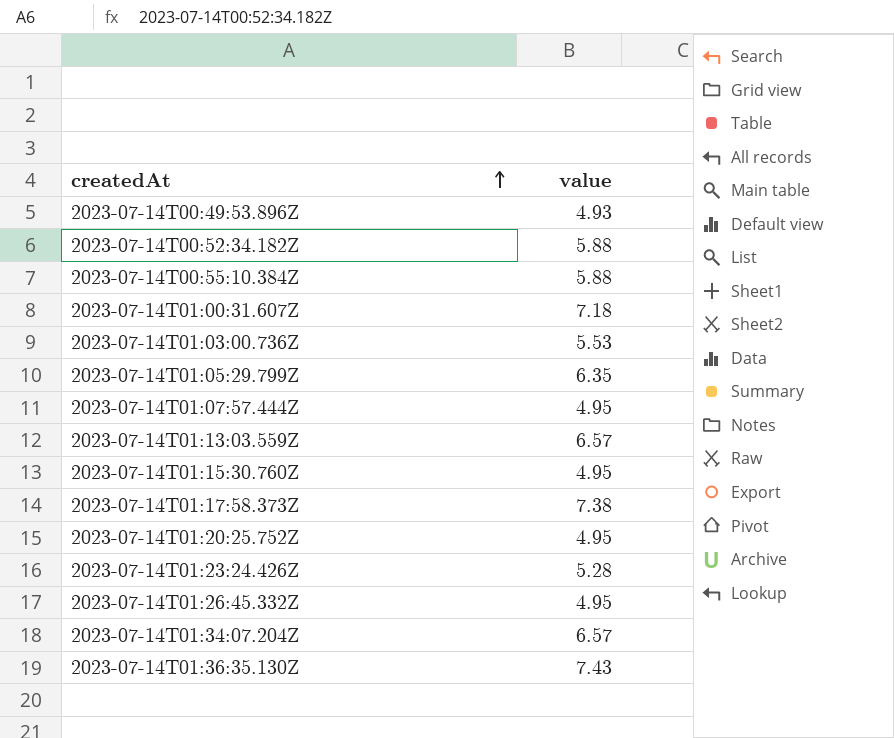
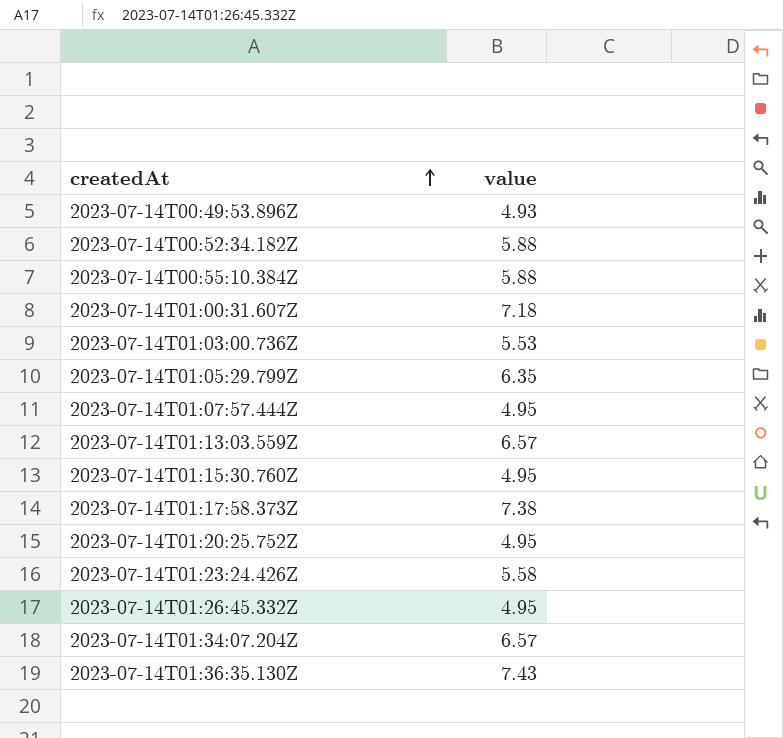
2023-07-14T01:23:24.426Z | value: 5.28 -> 5.58

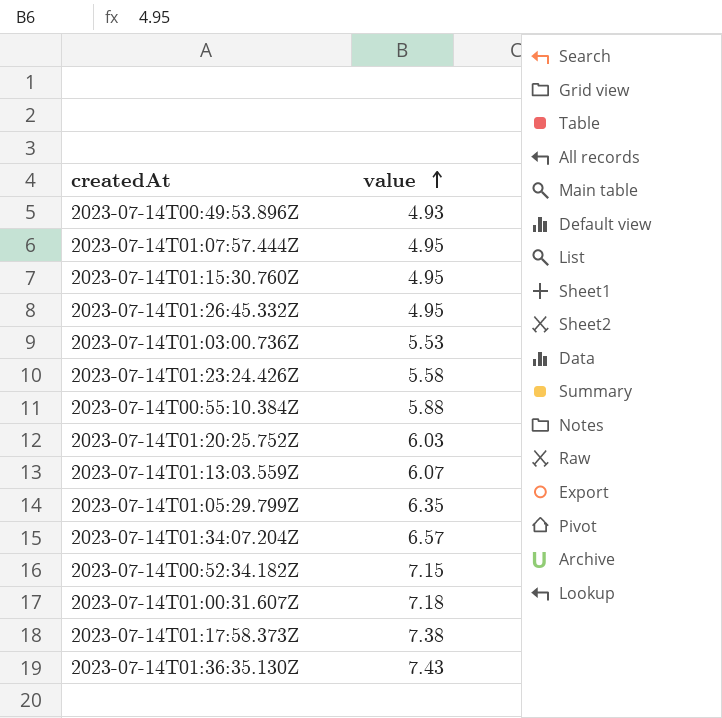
row order: createdAt ascending -> value ascending
2023-07-14T01:20:25.752Z | value: 4.95 -> 6.03
2023-07-14T01:13:03.559Z | value: 6.57 -> 6.07
2023-07-14T00:52:34.182Z | value: 5.88 -> 7.15

